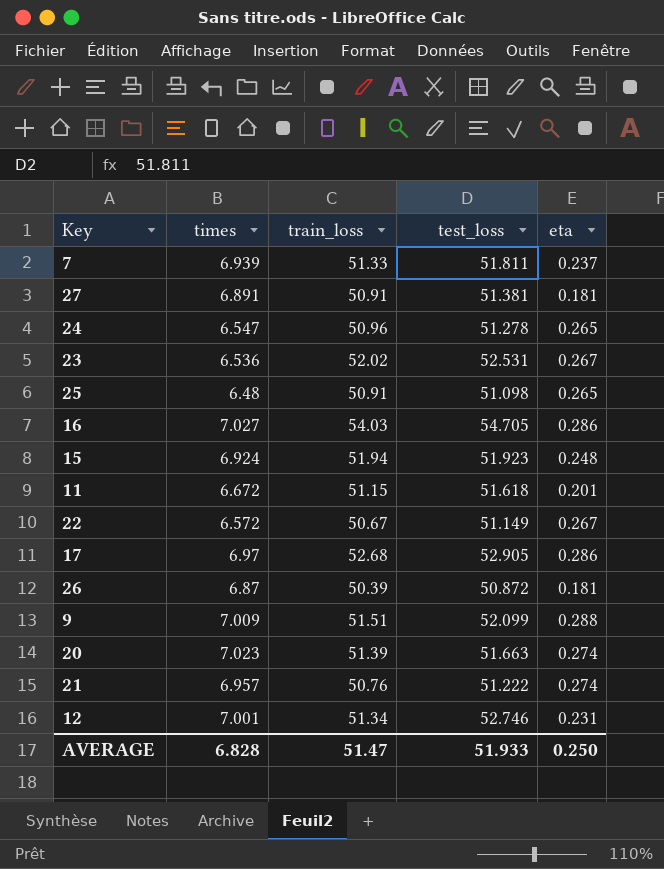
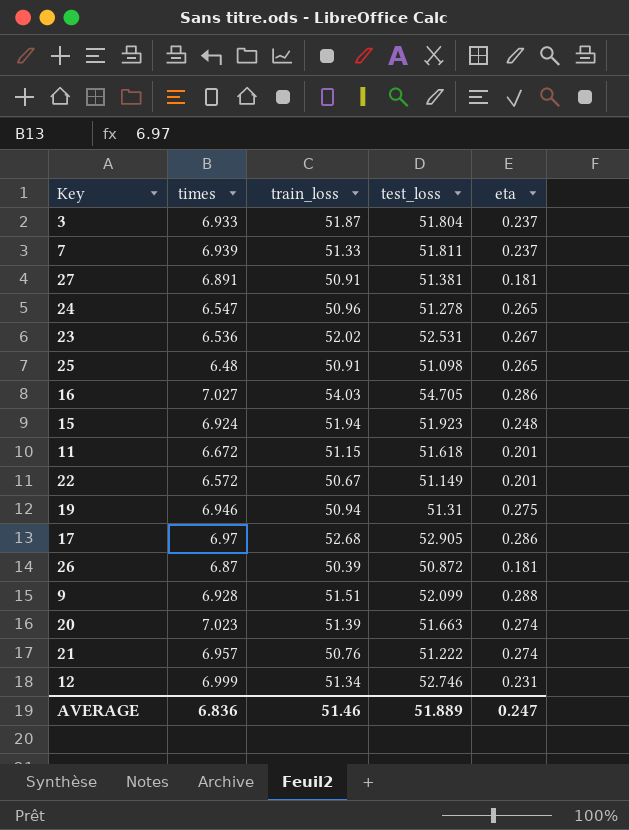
row 3: none -> 6.933 | 51.87 | 51.804 | 0.237
22 | eta: 0.267 -> 0.201
row 19: none -> 6.946 | 50.94 | 51.31 | 0.275
9 | times: 7.009 -> 6.928
12 | times: 7.001 -> 6.999
AVERAGE | times: 6.828 -> 6.836
AVERAGE | train_loss: 51.47 -> 51.46
AVERAGE | test_loss: 51.933 -> 51.889
AVERAGE | eta: 0.250 -> 0.247

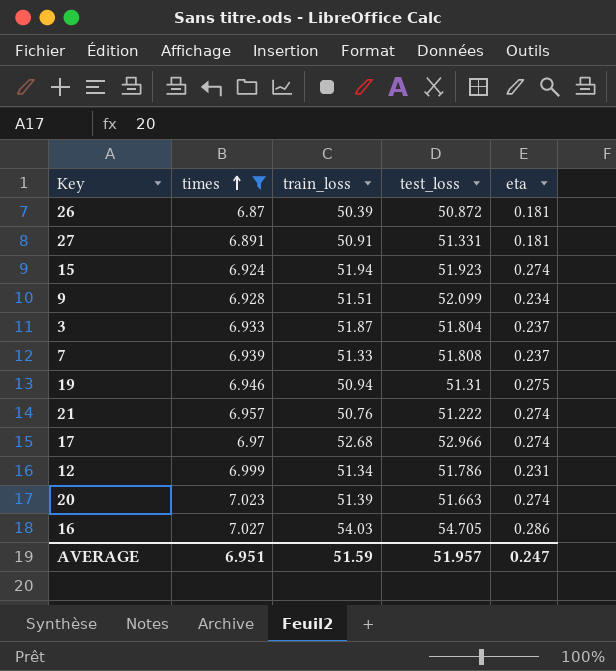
filter: none -> times >= 6.87
row order: none -> times ascending
27 | test_loss: 51.381 -> 51.331
15 | eta: 0.248 -> 0.274
9 | eta: 0.288 -> 0.234
7 | test_loss: 51.811 -> 51.808
17 | test_loss: 52.905 -> 52.966
17 | eta: 0.286 -> 0.274
12 | test_loss: 52.746 -> 51.786
AVERAGE | times: 6.836 -> 6.951
AVERAGE | train_loss: 51.46 -> 51.59
AVERAGE | test_loss: 51.889 -> 51.957

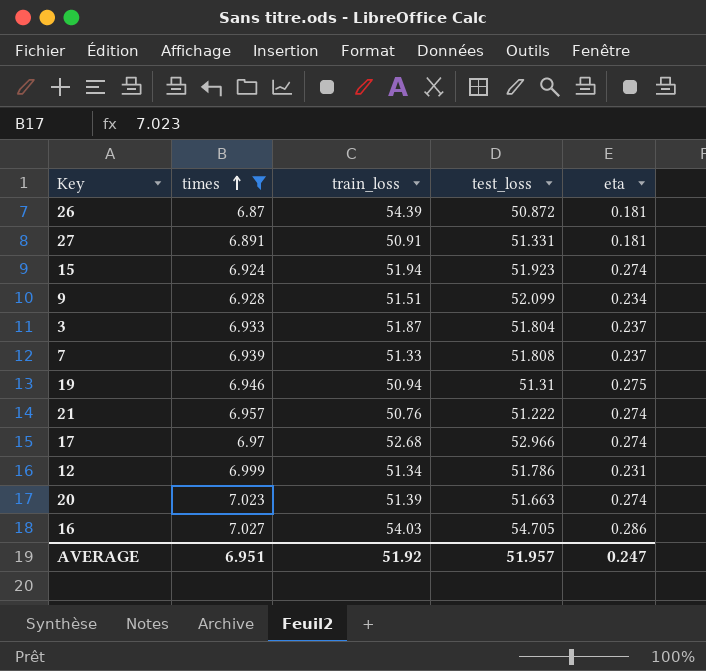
26 | train_loss: 50.39 -> 54.39
AVERAGE | train_loss: 51.59 -> 51.92

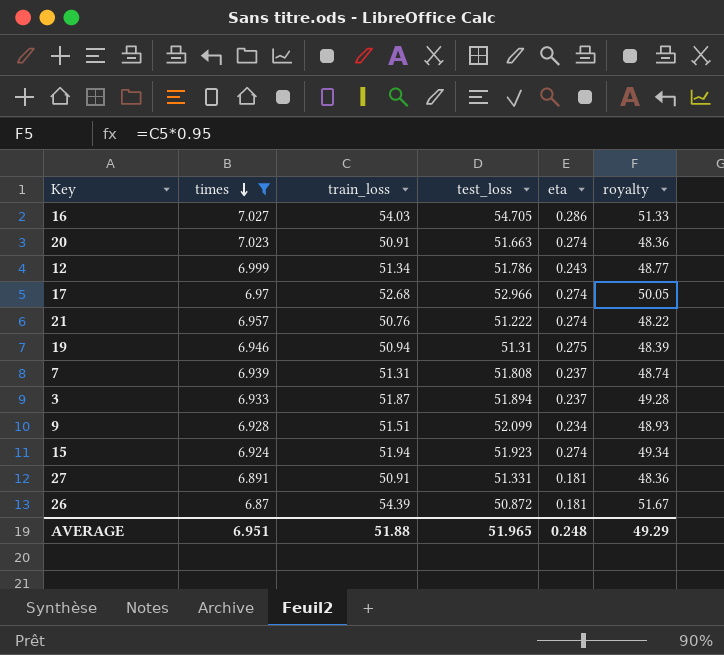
row order: times ascending -> times descending
column royalty | formula: none -> [train_loss] * 0.95
20 | train_loss: 51.39 -> 50.91
12 | eta: 0.231 -> 0.243
7 | train_loss: 51.33 -> 51.31
3 | test_loss: 51.804 -> 51.894
AVERAGE | train_loss: 51.92 -> 51.88
AVERAGE | test_loss: 51.957 -> 51.965
AVERAGE | eta: 0.247 -> 0.248

